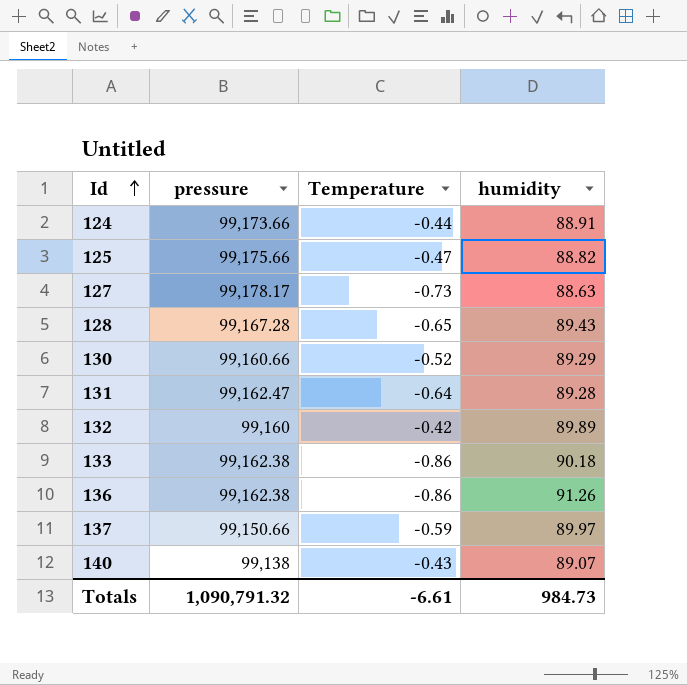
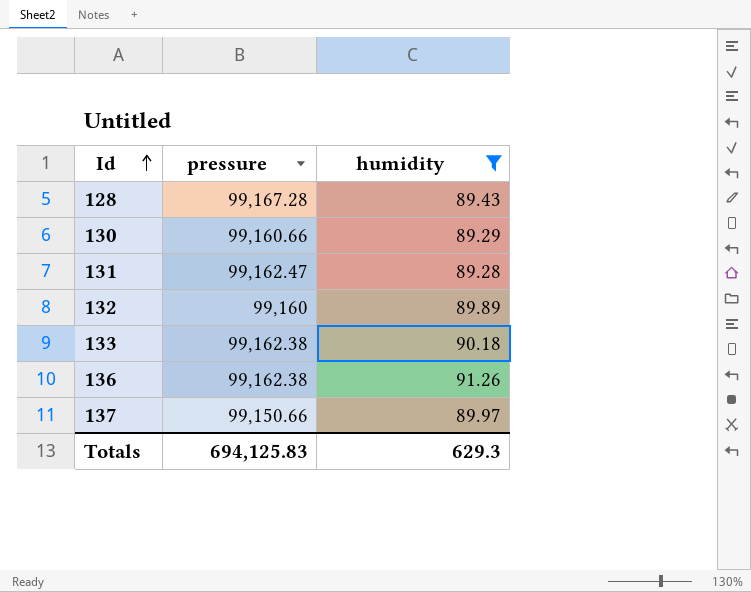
filter: none -> humidity >= 89.28
column Temperature | position: 3 -> none
Totals | pressure: 1,090,791.32 -> 694,125.83
Totals | humidity: 984.73 -> 629.3

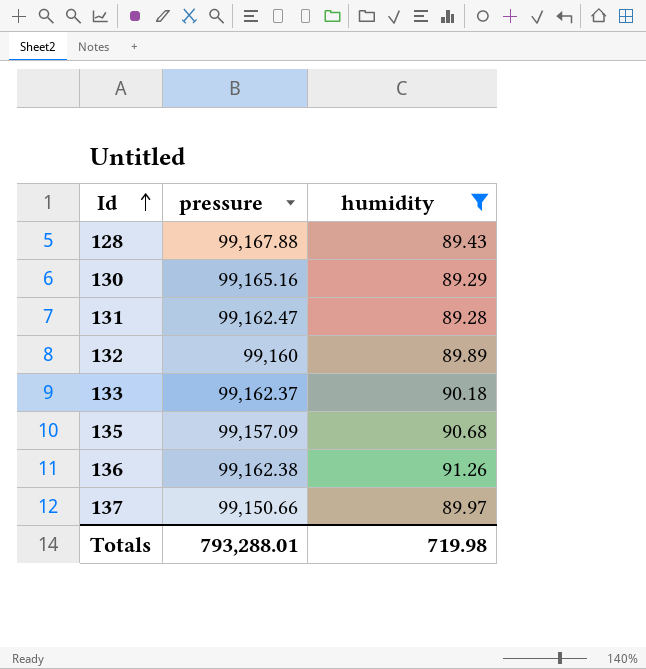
128 | pressure: 99,167.28 -> 99,167.88
130 | pressure: 99,160.66 -> 99,165.16
133 | pressure: 99,162.38 -> 99,162.37
row 135: none -> 99,157.09 | 90.68
Totals | pressure: 694,125.83 -> 793,288.01
Totals | humidity: 629.3 -> 719.98

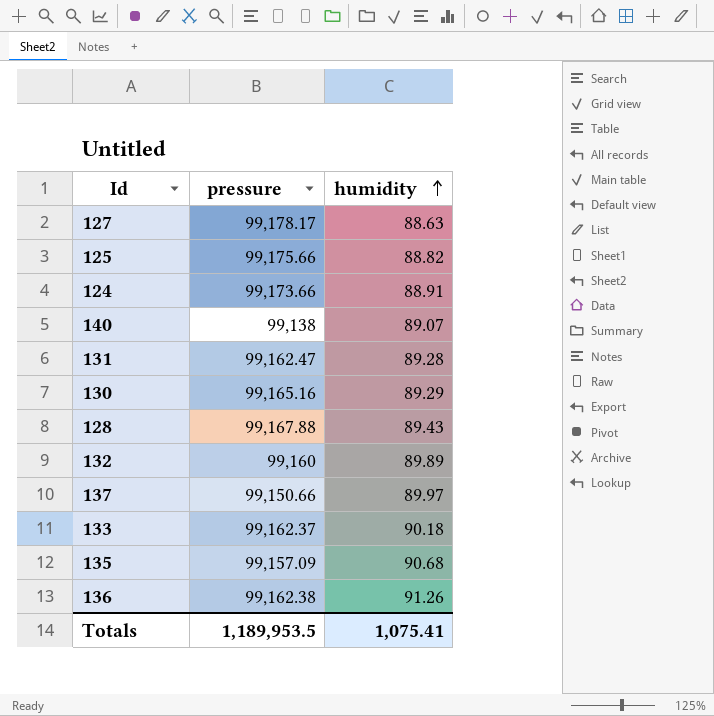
filter: humidity >= 89.28 -> none
row order: Id ascending -> humidity ascending
Totals | pressure: 793,288.01 -> 1,189,953.5
Totals | humidity: 719.98 -> 1,075.41

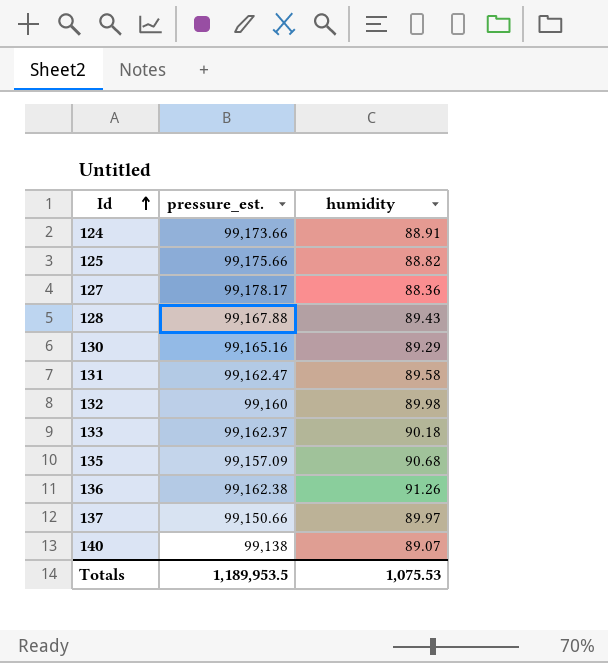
row order: humidity ascending -> Id ascending
column name: pressure -> pressure_est.
127 | humidity: 88.63 -> 88.36
131 | humidity: 89.28 -> 89.58
132 | humidity: 89.89 -> 89.98
Totals | humidity: 1,075.41 -> 1,075.53

